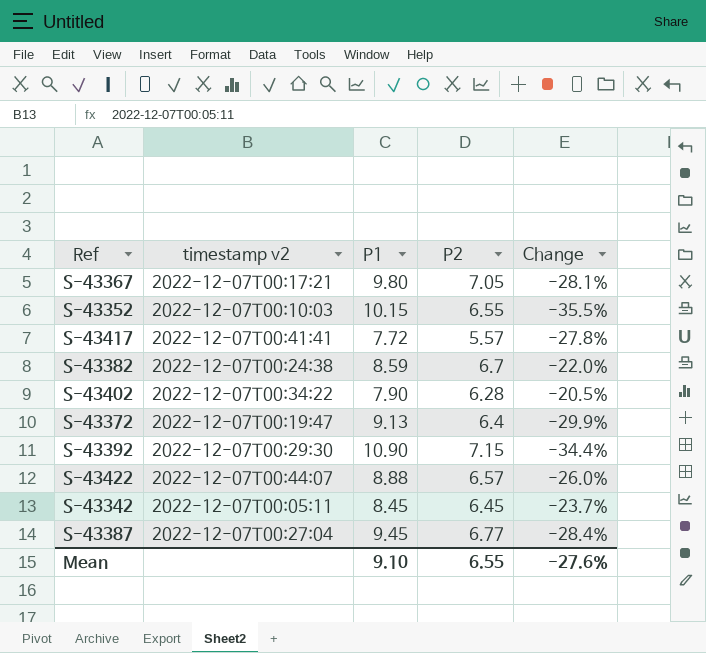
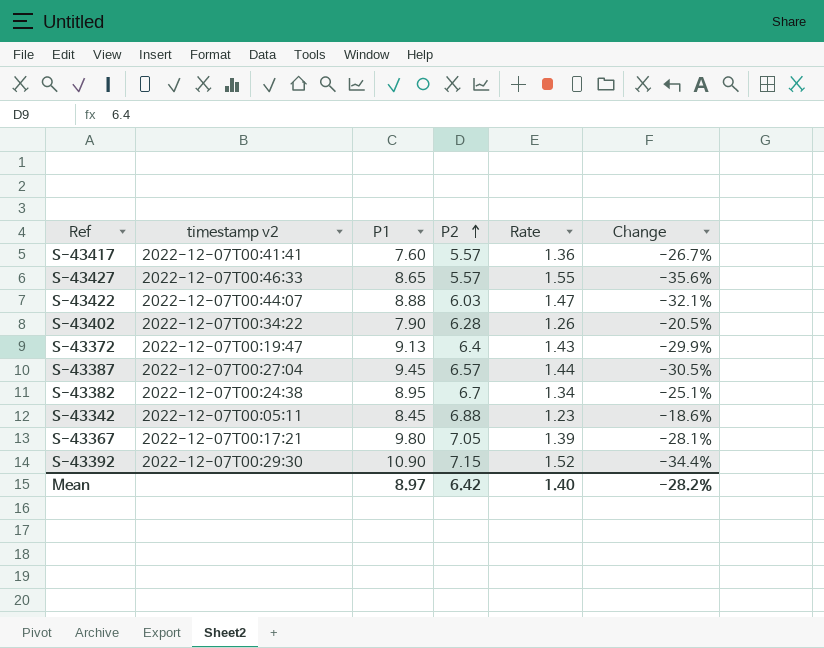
row order: none -> P2 ascending
column Rate | formula: none -> [P1] / [P2]
row S-43352: 2022-12-07T00:10:03 | 10.15 | 6.55 | -35.5% -> none
S-43417 | P1: 7.72 -> 7.60
S-43417 | Change: -27.8% -> -26.7%
row S-43427: none -> 2022-12-07T00:46:33 | 8.65 | 5.57 | 1.55 | -35.6%
S-43422 | P2: 6.57 -> 6.03
S-43422 | Change: -26.0% -> -32.1%
S-43387 | P2: 6.77 -> 6.57
S-43387 | Change: -28.4% -> -30.5%
S-43382 | P1: 8.59 -> 8.95
S-43382 | Change: -22.0% -> -25.1%
S-43342 | P2: 6.45 -> 6.88
S-43342 | Change: -23.7% -> -18.6%
Mean | P1: 9.10 -> 8.97
Mean | P2: 6.55 -> 6.42
Mean | Change: -27.6% -> -28.2%

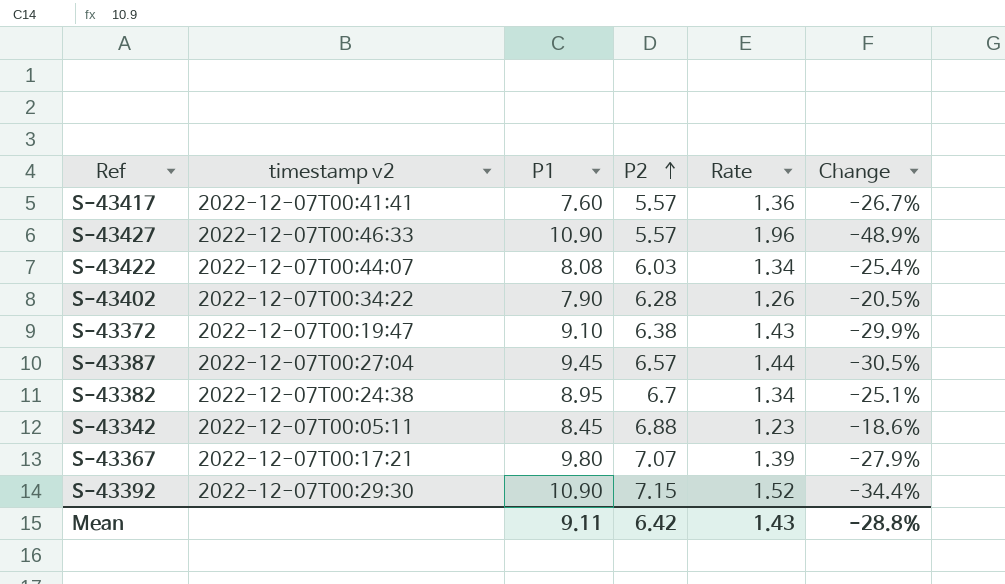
S-43427 | P1: 8.65 -> 10.90
S-43427 | Rate: 1.55 -> 1.96
S-43427 | Change: -35.6% -> -48.9%
S-43422 | P1: 8.88 -> 8.08
S-43422 | Rate: 1.47 -> 1.34
S-43422 | Change: -32.1% -> -25.4%
S-43372 | P1: 9.13 -> 9.10
S-43372 | P2: 6.4 -> 6.38
S-43367 | P2: 7.05 -> 7.07
S-43367 | Change: -28.1% -> -27.9%
Mean | P1: 8.97 -> 9.11
Mean | Rate: 1.40 -> 1.43
Mean | Change: -28.2% -> -28.8%

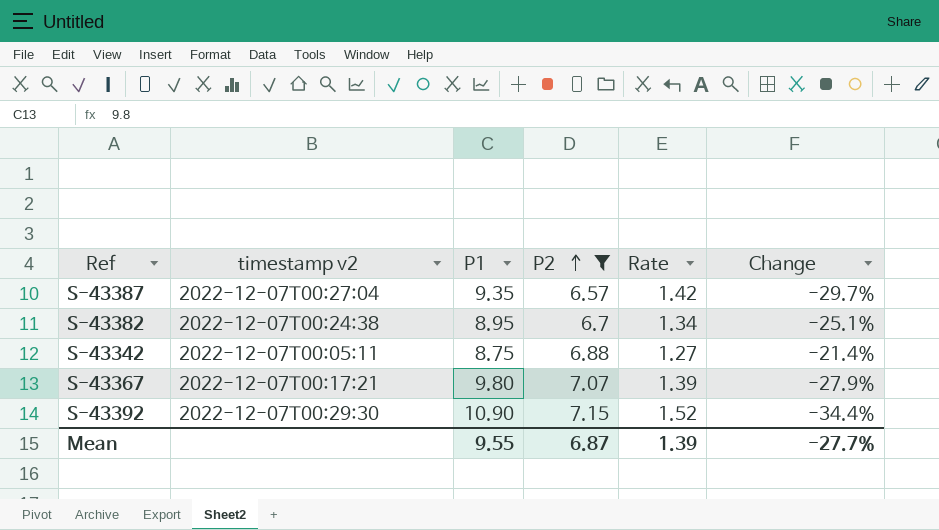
filter: none -> P2 >= 6.57
S-43387 | P1: 9.45 -> 9.35
S-43387 | Rate: 1.44 -> 1.42
S-43387 | Change: -30.5% -> -29.7%
S-43342 | P1: 8.45 -> 8.75
S-43342 | Rate: 1.23 -> 1.27
S-43342 | Change: -18.6% -> -21.4%
Mean | P1: 9.11 -> 9.55
Mean | P2: 6.42 -> 6.87
Mean | Rate: 1.43 -> 1.39
Mean | Change: -28.8% -> -27.7%

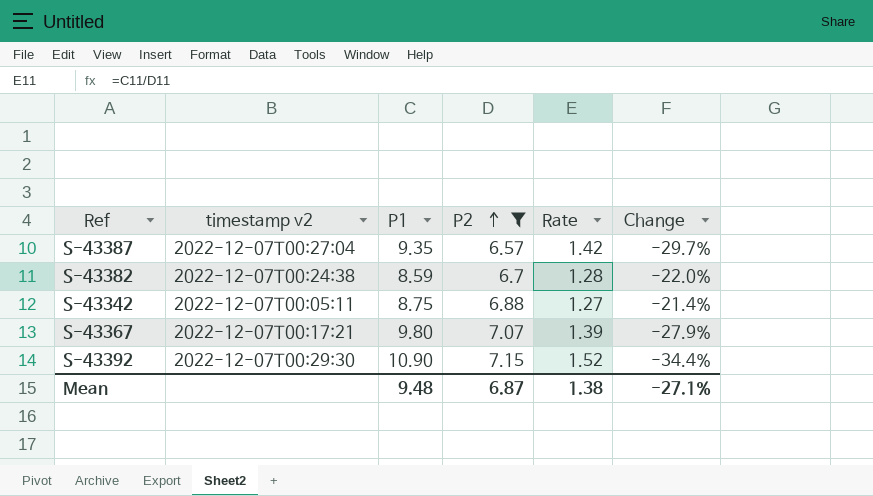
S-43382 | P1: 8.95 -> 8.59
S-43382 | Rate: 1.34 -> 1.28
S-43382 | Change: -25.1% -> -22.0%
Mean | P1: 9.55 -> 9.48
Mean | Rate: 1.39 -> 1.38
Mean | Change: -27.7% -> -27.1%

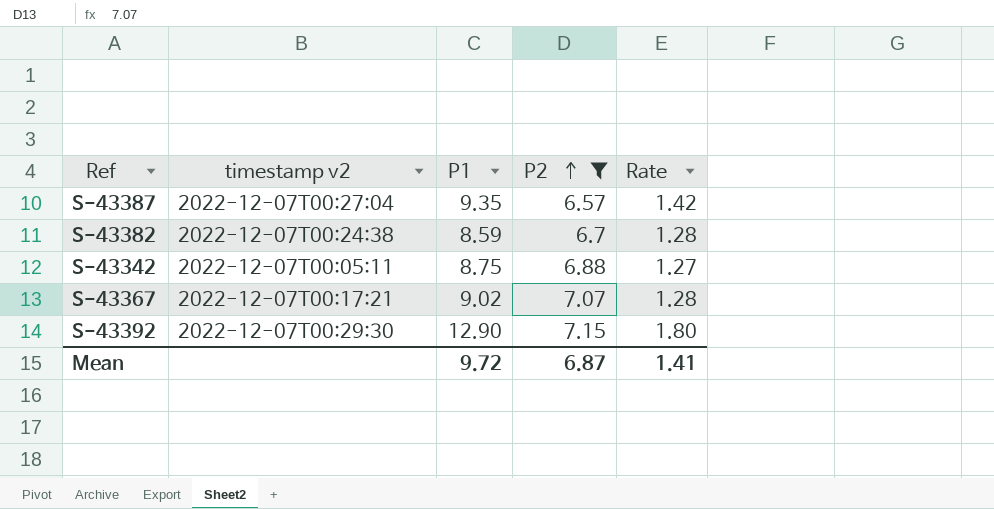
column Change | formula: ([P2] - [P1]) / [P1] -> none
S-43367 | P1: 9.80 -> 9.02
S-43367 | Rate: 1.39 -> 1.28
S-43392 | P1: 10.90 -> 12.90
S-43392 | Rate: 1.52 -> 1.80
Mean | P1: 9.48 -> 9.72
Mean | Rate: 1.38 -> 1.41

